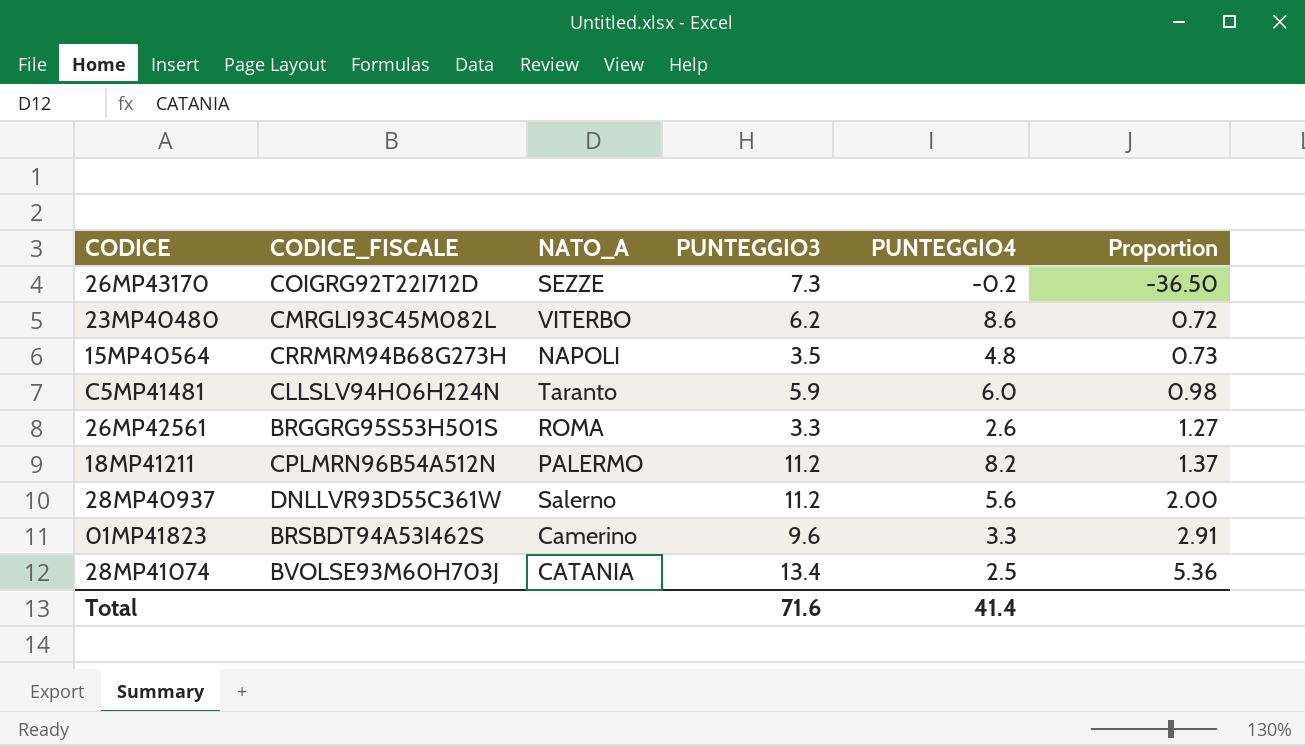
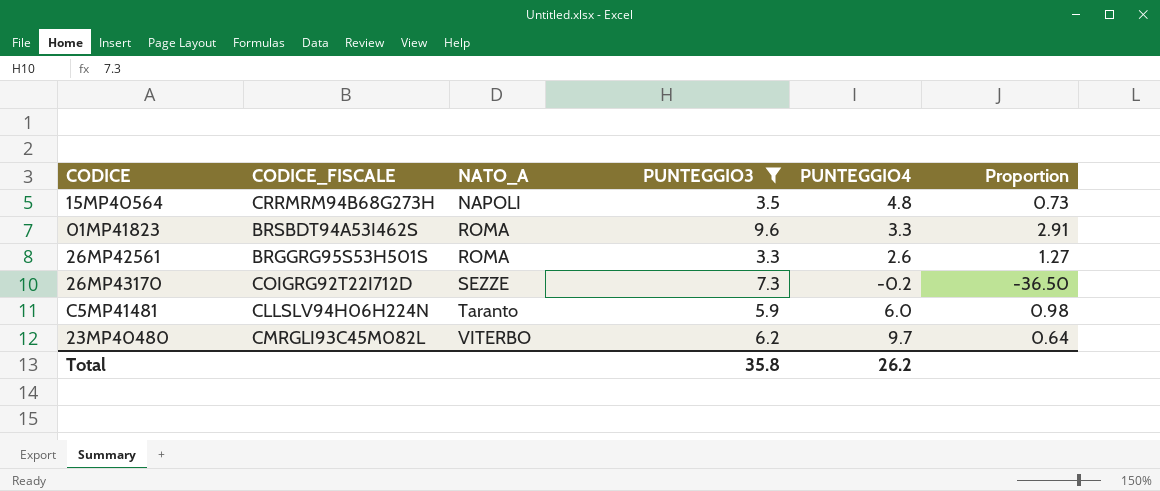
filter: none -> PUNTEGGIO3 <= 9.6
row order: Proportion ascending -> NATO_A ascending
01MP41823 | NATO_A: Camerino -> ROMA
23MP40480 | PUNTEGGIO4: 8.6 -> 9.7
23MP40480 | Proportion: 0.72 -> 0.64
Total | PUNTEGGIO3: 71.6 -> 35.8
Total | PUNTEGGIO4: 41.4 -> 26.2

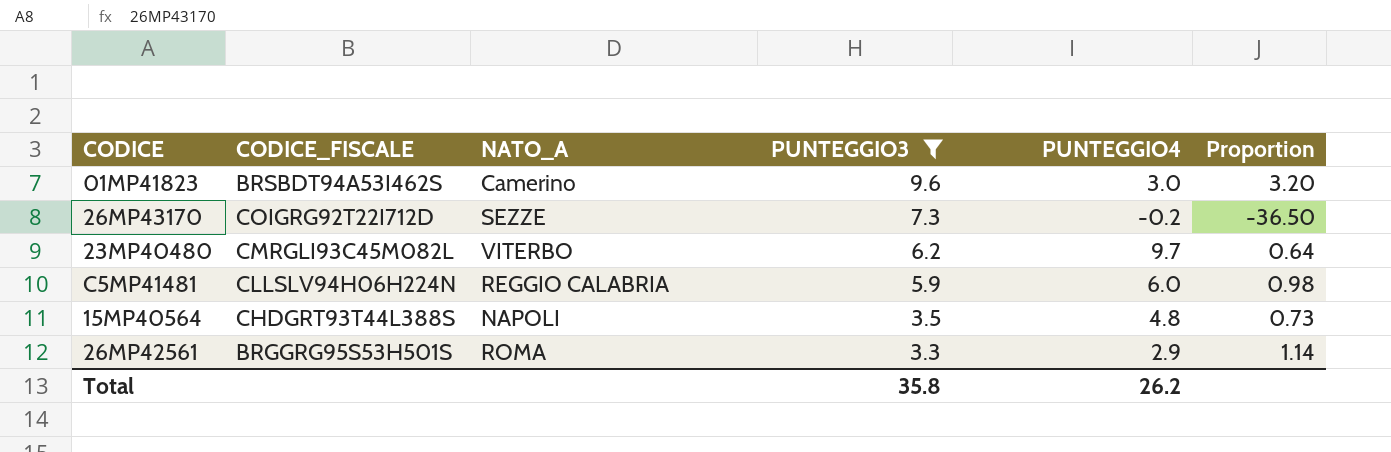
row order: NATO_A ascending -> PUNTEGGIO3 descending
01MP41823 | NATO_A: ROMA -> Camerino
01MP41823 | PUNTEGGIO4: 3.3 -> 3.0
01MP41823 | Proportion: 2.91 -> 3.20
C5MP41481 | NATO_A: Taranto -> REGGIO CALABRIA
15MP40564 | CODICE_FISCALE: CRRMRM94B68G273H -> CHDGRT93T44L388S
26MP42561 | PUNTEGGIO4: 2.6 -> 2.9
26MP42561 | Proportion: 1.27 -> 1.14

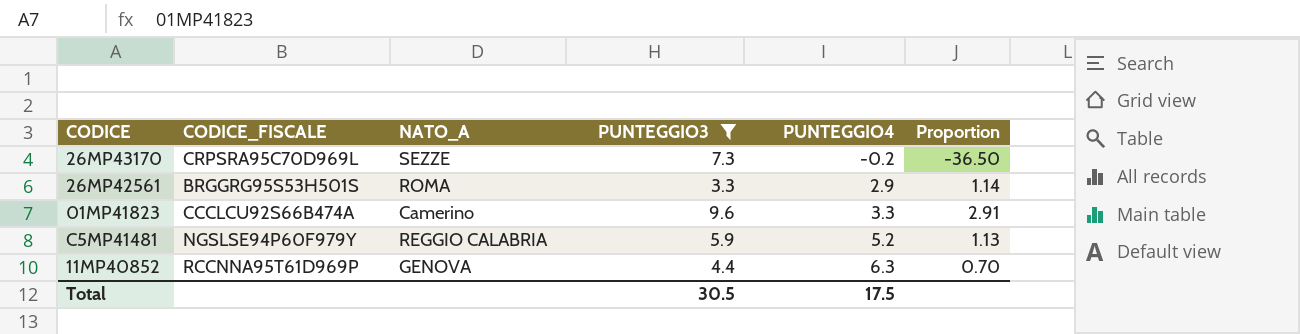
row order: PUNTEGGIO3 descending -> PUNTEGGIO4 ascending
row 23MP40480: CMRGLI93C45M082L | VITERBO | 6.2 | 9.7 | 0.64 -> none
row 15MP40564: CHDGRT93T44L388S | NAPOLI | 3.5 | 4.8 | 0.73 -> none
26MP43170 | CODICE_FISCALE: COIGRG92T22I712D -> CRPSRA95C70D969L
01MP41823 | CODICE_FISCALE: BRSBDT94A53I462S -> CCCLCU92S66B474A
01MP41823 | PUNTEGGIO4: 3.0 -> 3.3
01MP41823 | Proportion: 3.20 -> 2.91
C5MP41481 | CODICE_FISCALE: CLLSLV94H06H224N -> NGSLSE94P60F979Y
C5MP41481 | PUNTEGGIO4: 6.0 -> 5.2
C5MP41481 | Proportion: 0.98 -> 1.13
row 11MP40852: none -> RCCNNA95T61D969P | GENOVA | 4.4 | 6.3 | 0.70
Total | PUNTEGGIO3: 35.8 -> 30.5
Total | PUNTEGGIO4: 26.2 -> 17.5

